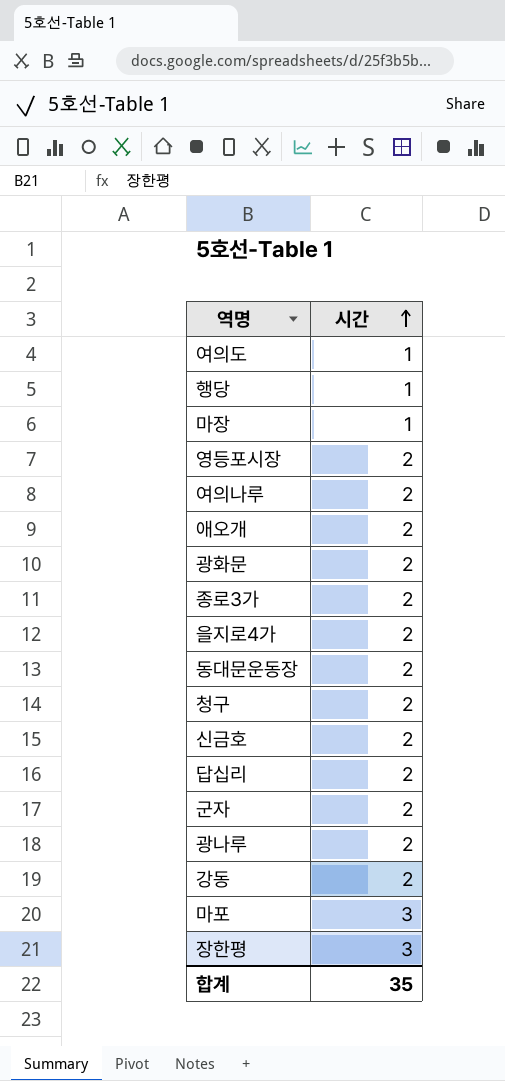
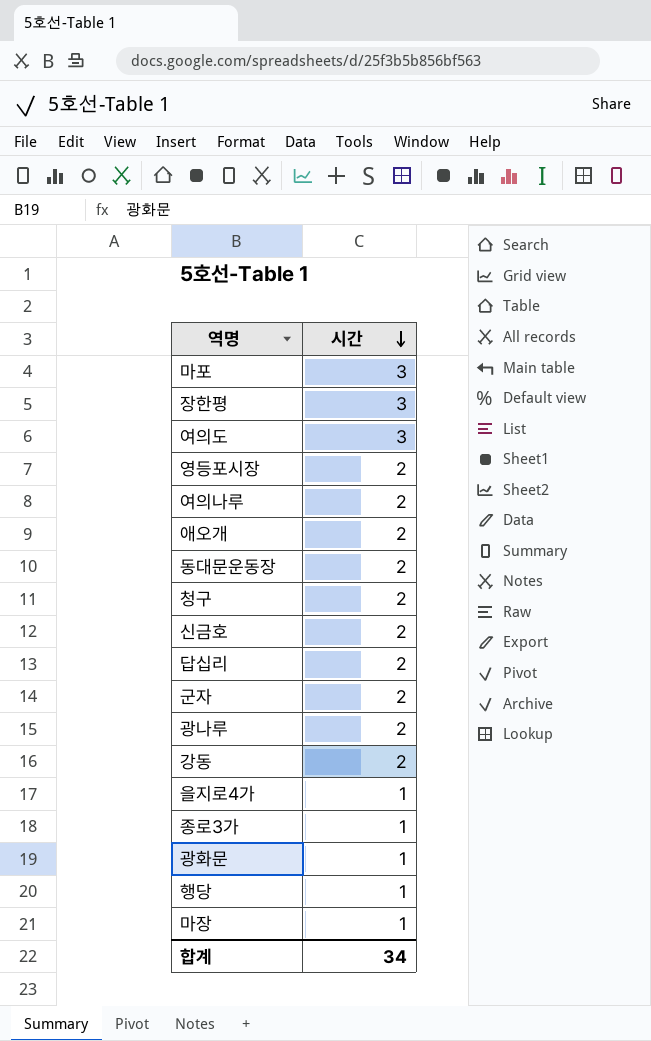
row order: 시간 ascending -> 시간 descending
여의도 | 시간: 1 -> 3
을지로4가 | 시간: 2 -> 1
종로3가 | 시간: 2 -> 1
광화문 | 시간: 2 -> 1
합계 | 시간: 35 -> 34

